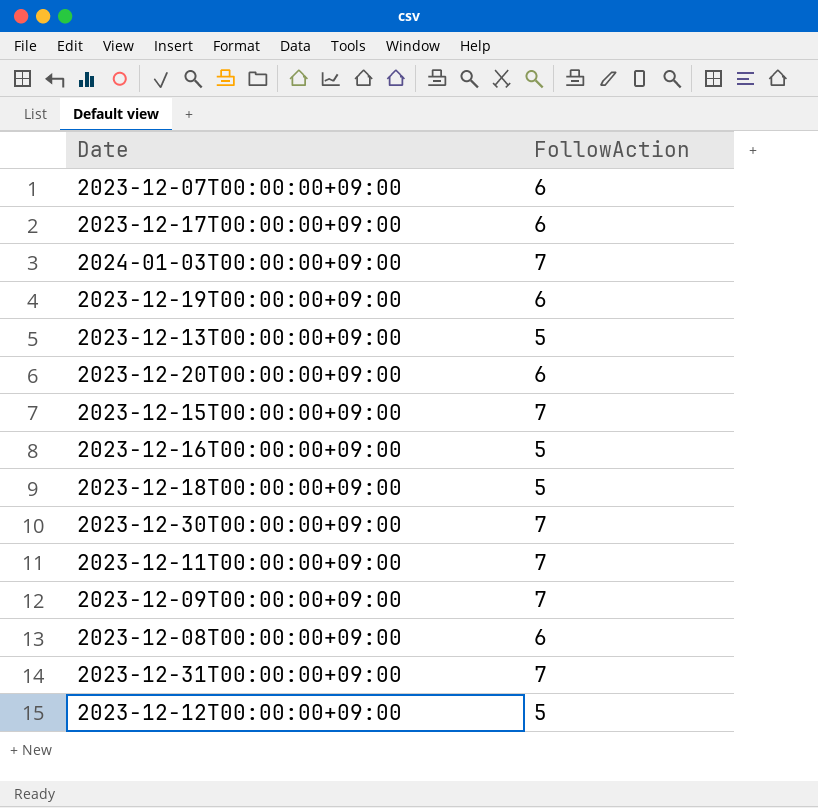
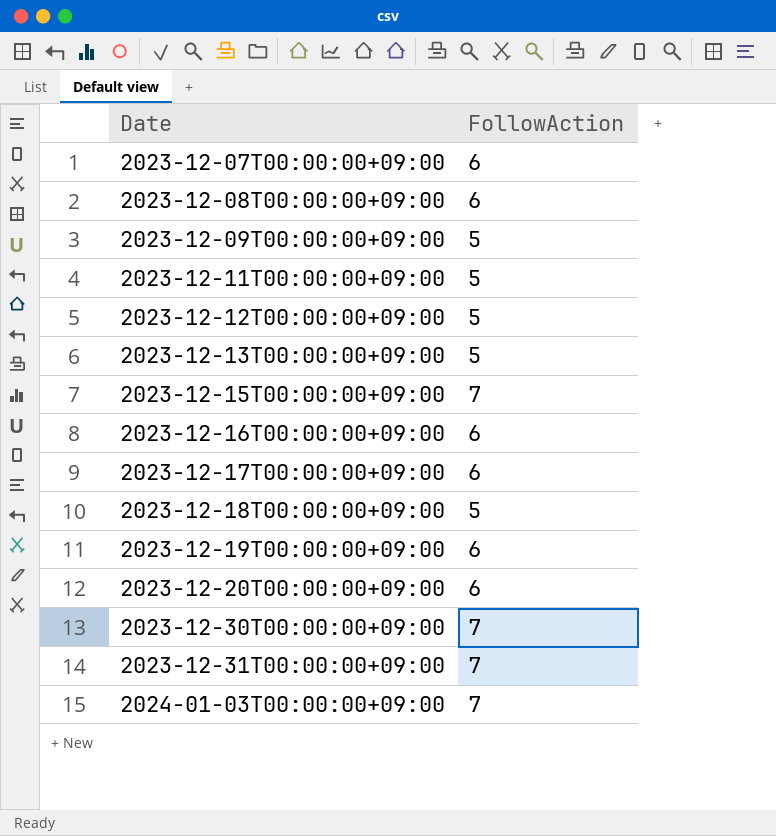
row order: none -> Date ascending
2023-12-09T00:00:00+09:00 | FollowAction: 7 -> 5
2023-12-11T00:00:00+09:00 | FollowAction: 7 -> 5
2023-12-16T00:00:00+09:00 | FollowAction: 5 -> 6

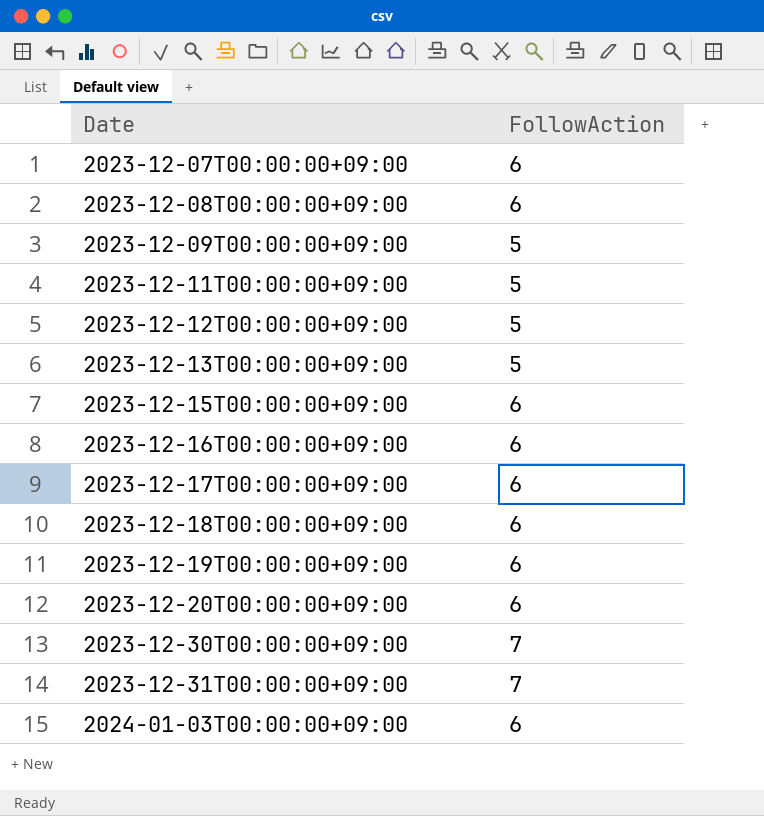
2023-12-15T00:00:00+09:00 | FollowAction: 7 -> 6
2023-12-18T00:00:00+09:00 | FollowAction: 5 -> 6
2024-01-03T00:00:00+09:00 | FollowAction: 7 -> 6

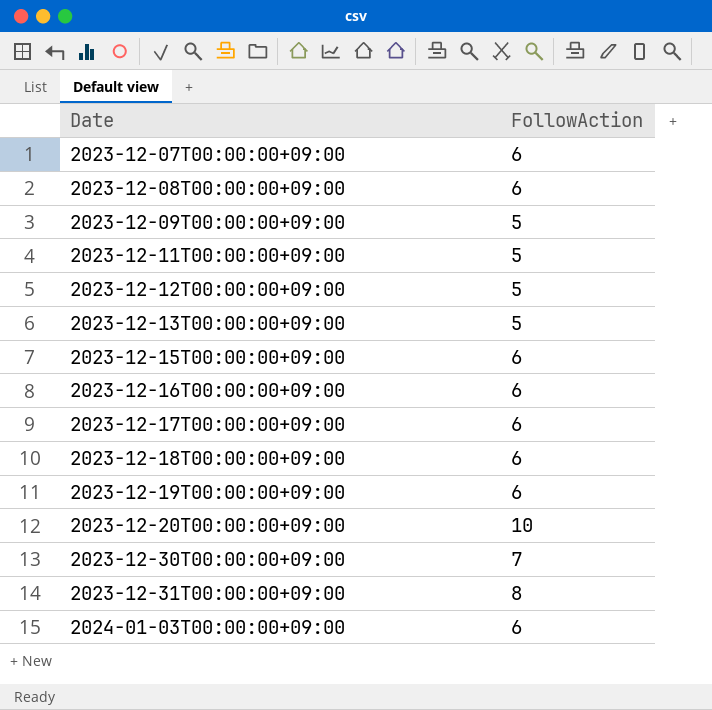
2023-12-20T00:00:00+09:00 | FollowAction: 6 -> 10
2023-12-31T00:00:00+09:00 | FollowAction: 7 -> 8

